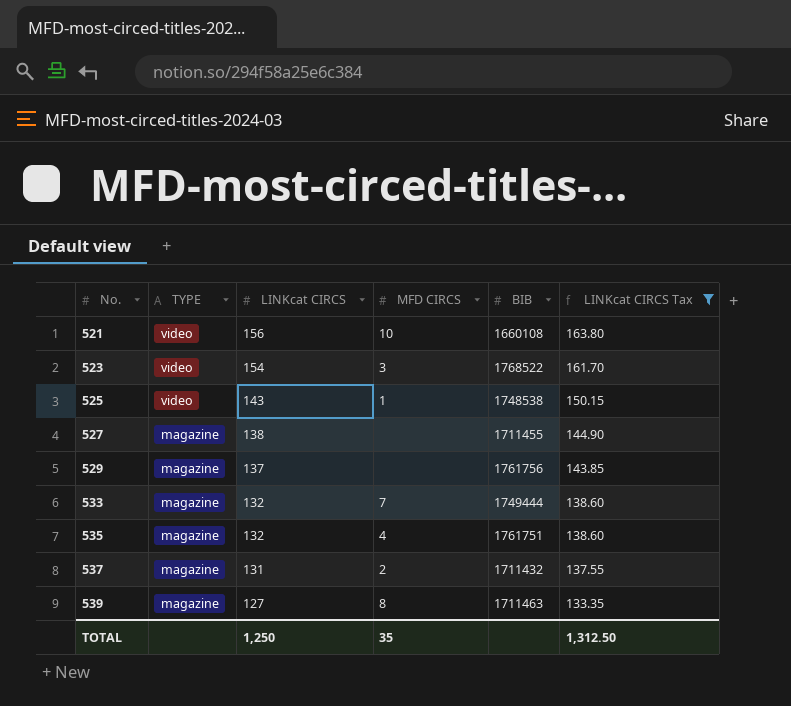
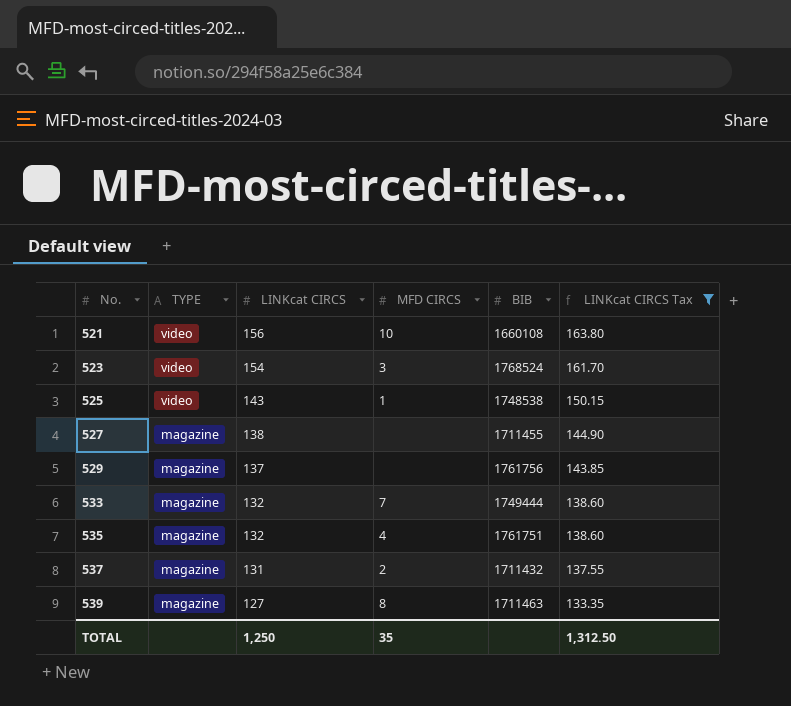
523 | BIB: 1768522 -> 1768524

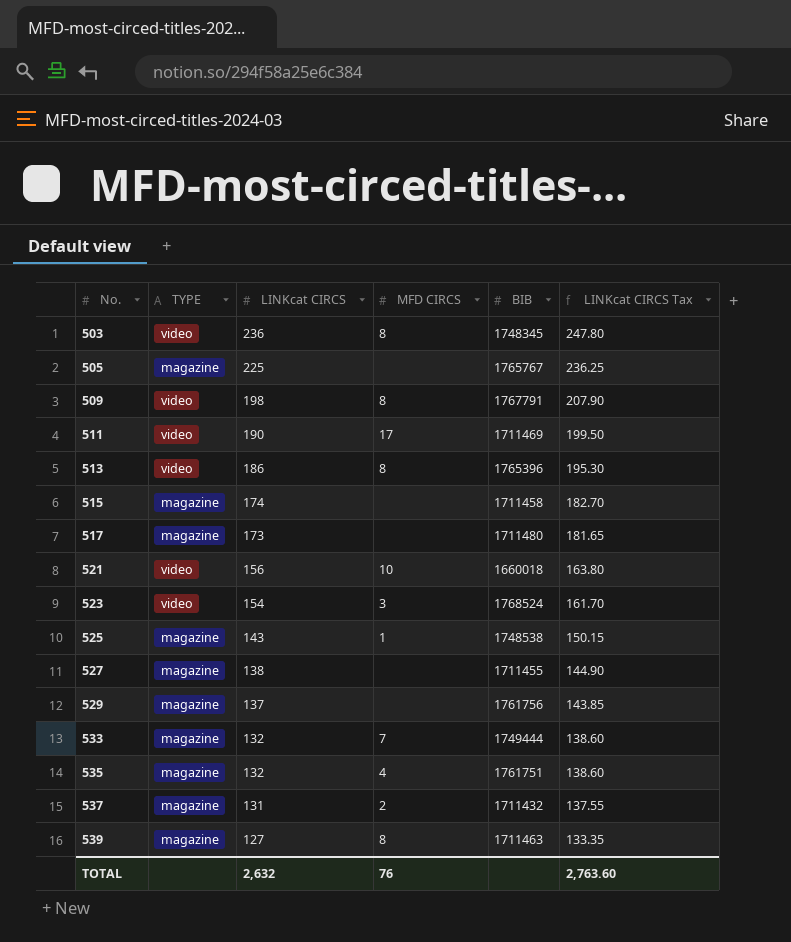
filter: LINKcat CIRCS Tax <= 163.80 -> none
521 | BIB: 1660108 -> 1660018
525 | TYPE: video -> magazine
TOTAL | LINKcat CIRCS: 1,250 -> 2,632
TOTAL | MFD CIRCS: 35 -> 76
TOTAL | LINKcat CIRCS Tax: 1,312.50 -> 2,763.60

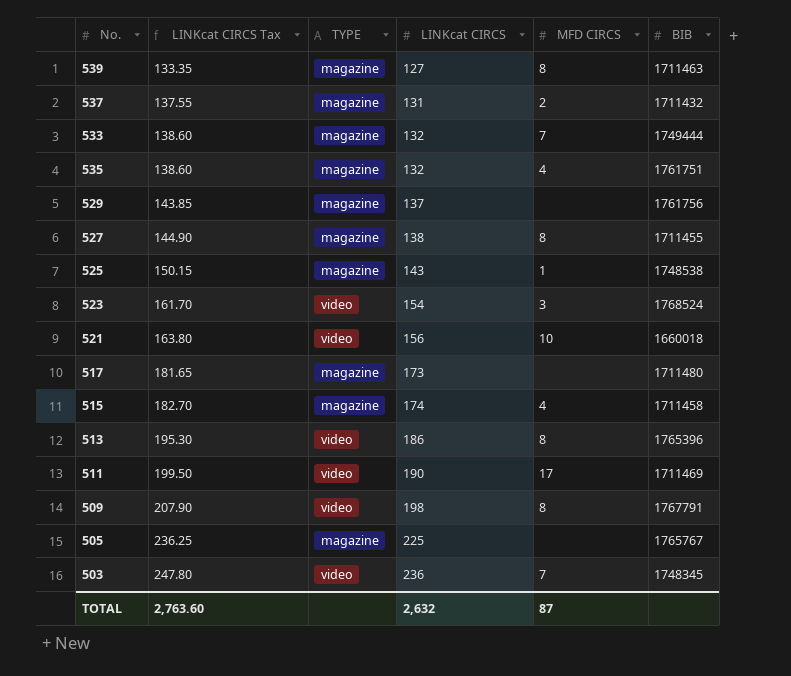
row order: No. ascending -> LINKcat CIRCS Tax ascending
column LINKcat CIRCS Tax | position: 6 -> 2
527 | MFD CIRCS: none -> 8
515 | MFD CIRCS: none -> 4
503 | MFD CIRCS: 8 -> 7
TOTAL | MFD CIRCS: 76 -> 87

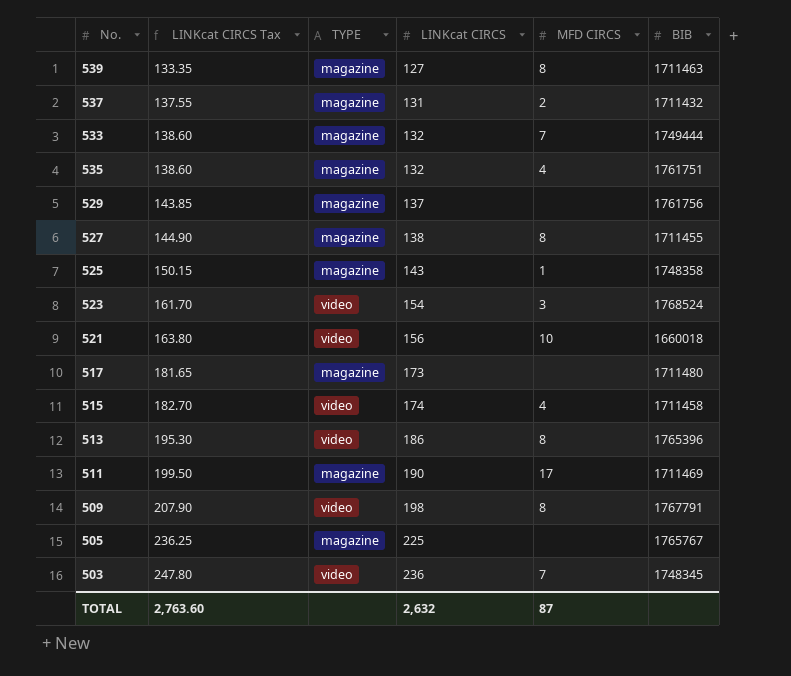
525 | BIB: 1748538 -> 1748358
515 | TYPE: magazine -> video
511 | TYPE: video -> magazine

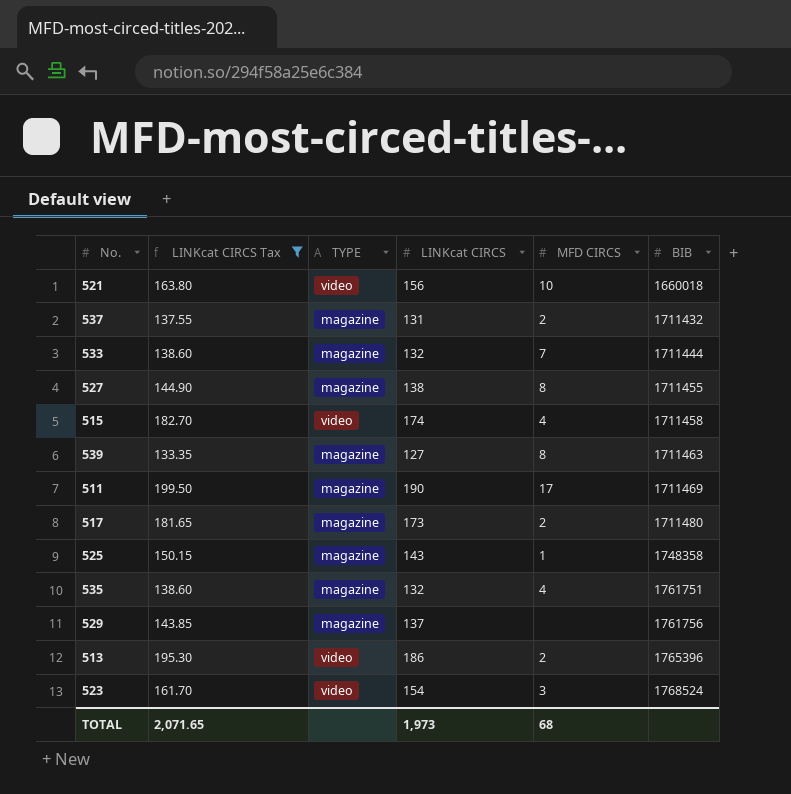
filter: none -> LINKcat CIRCS Tax <= 199.50
row order: LINKcat CIRCS Tax ascending -> BIB ascending
533 | BIB: 1749444 -> 1711444
517 | MFD CIRCS: none -> 2
513 | MFD CIRCS: 8 -> 2
TOTAL | LINKcat CIRCS Tax: 2,763.60 -> 2,071.65
TOTAL | LINKcat CIRCS: 2,632 -> 1,973
TOTAL | MFD CIRCS: 87 -> 68

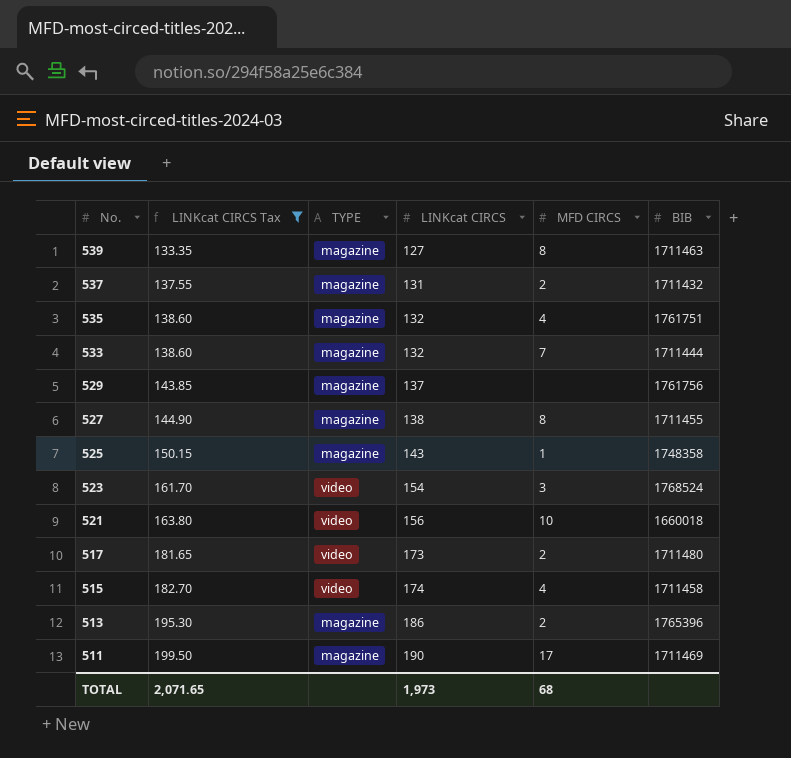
row order: BIB ascending -> No. descending
517 | TYPE: magazine -> video
513 | TYPE: video -> magazine

